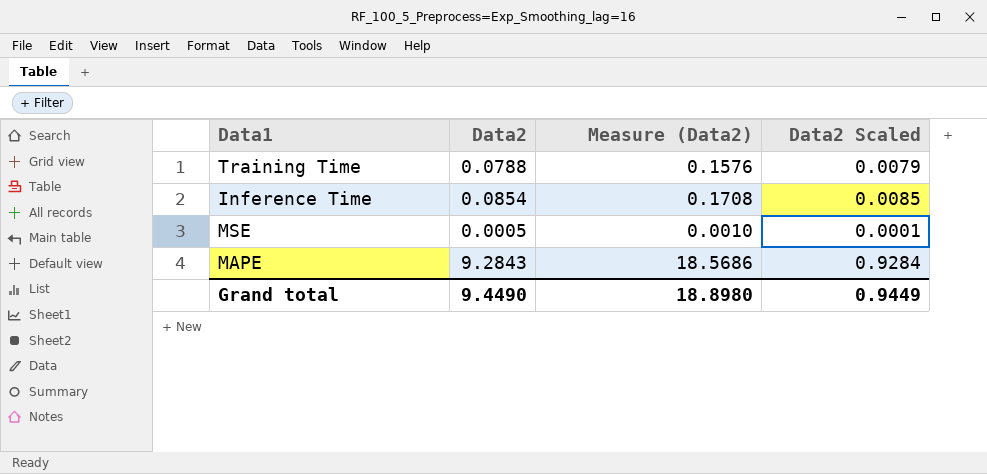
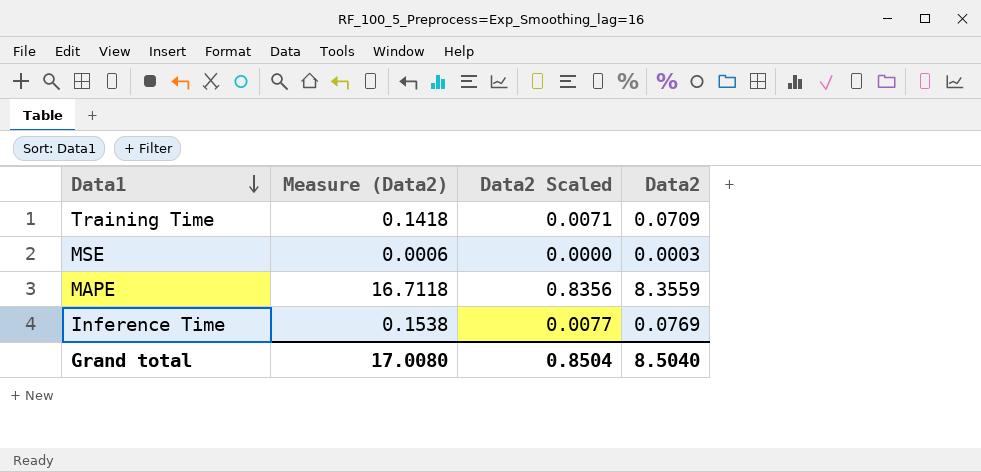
row order: none -> Data1 descending
column Data2 | position: 2 -> 4
Training Time | Measure (Data2): 0.1576 -> 0.1418
Training Time | Data2 Scaled: 0.0079 -> 0.0071
Training Time | Data2: 0.0788 -> 0.0709
MSE | Measure (Data2): 0.0010 -> 0.0006
MSE | Data2 Scaled: 0.0001 -> 0.0000
MSE | Data2: 0.0005 -> 0.0003
MAPE | Measure (Data2): 18.5686 -> 16.7118
MAPE | Data2 Scaled: 0.9284 -> 0.8356
MAPE | Data2: 9.2843 -> 8.3559
Inference Time | Measure (Data2): 0.1708 -> 0.1538
Inference Time | Data2 Scaled: 0.0085 -> 0.0077
Inference Time | Data2: 0.0854 -> 0.0769
Grand total | Measure (Data2): 18.8980 -> 17.0080
Grand total | Data2 Scaled: 0.9449 -> 0.8504
Grand total | Data2: 9.4490 -> 8.5040

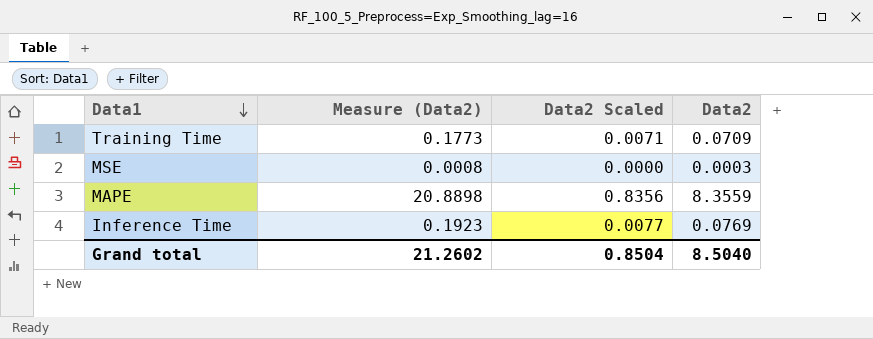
column Measure (Data2) | formula: [Data2] * 2 -> [Data2] * 2.5
Grand total | Measure (Data2): 17.0080 -> 21.2602

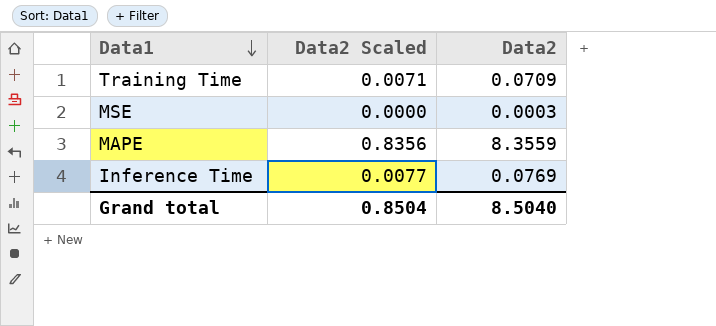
column Measure (Data2) | formula: [Data2] * 2.5 -> none

